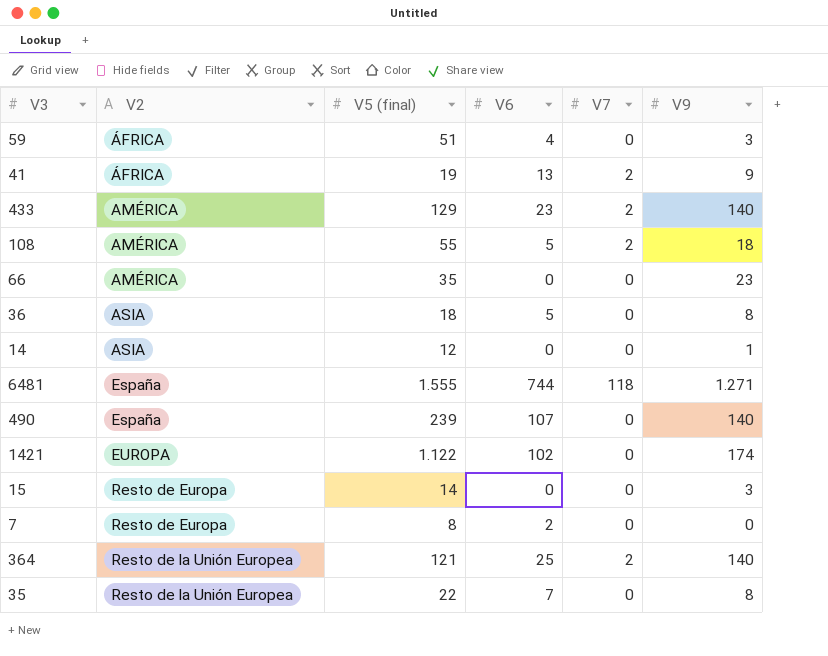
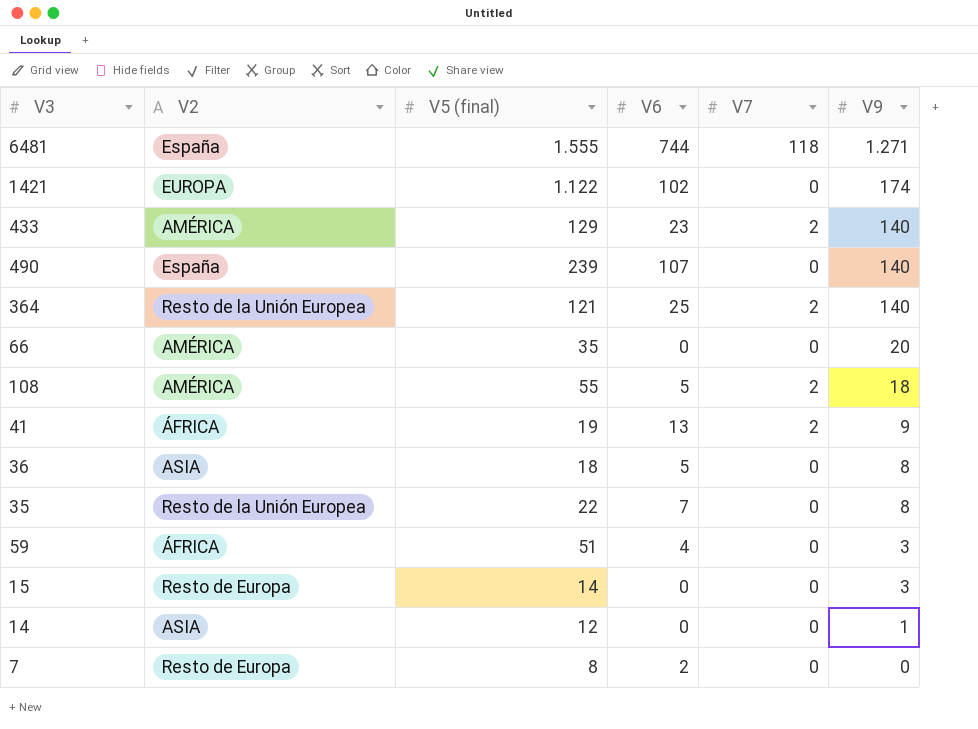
row order: V2 ascending -> V9 descending
66 | V9: 23 -> 20

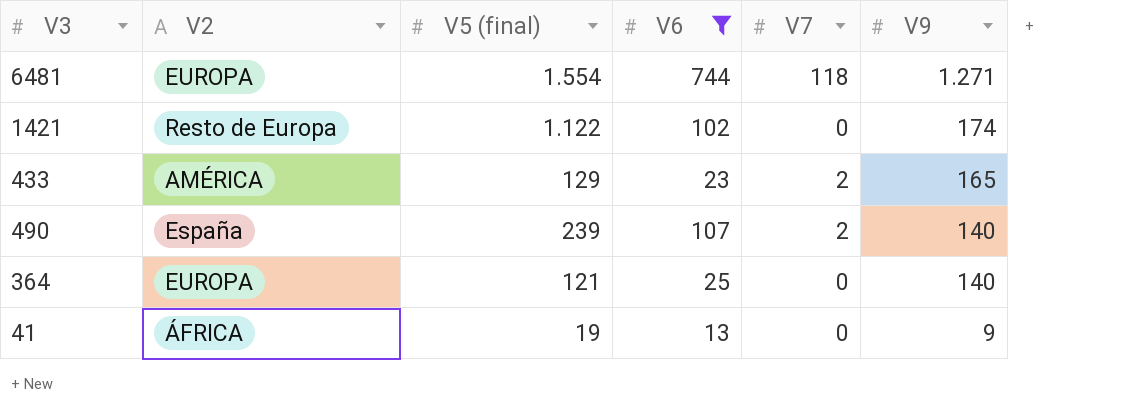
filter: none -> V6 >= 13
6481 | V2: España -> EUROPA
6481 | V5 (final): 1.555 -> 1.554
1421 | V2: EUROPA -> Resto de Europa
433 | V9: 140 -> 165
490 | V7: 0 -> 2
364 | V2: Resto de la Unión Europea -> EUROPA
364 | V7: 2 -> 0
41 | V7: 2 -> 0

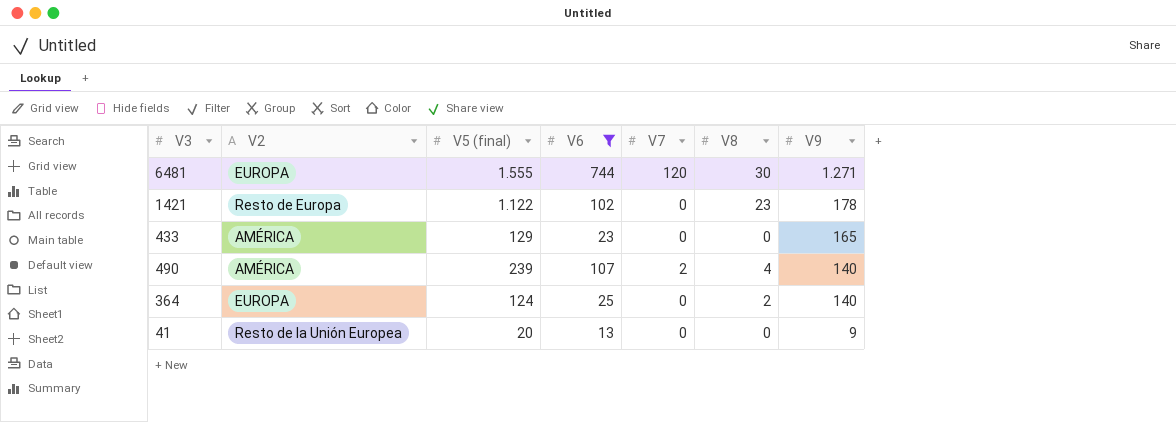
column V8 | position: none -> 6
6481 | V5 (final): 1.554 -> 1.555
6481 | V7: 118 -> 120
1421 | V9: 174 -> 178
433 | V7: 2 -> 0
490 | V2: España -> AMÉRICA
364 | V5 (final): 121 -> 124
41 | V2: ÁFRICA -> Resto de la Unión Europea
41 | V5 (final): 19 -> 20

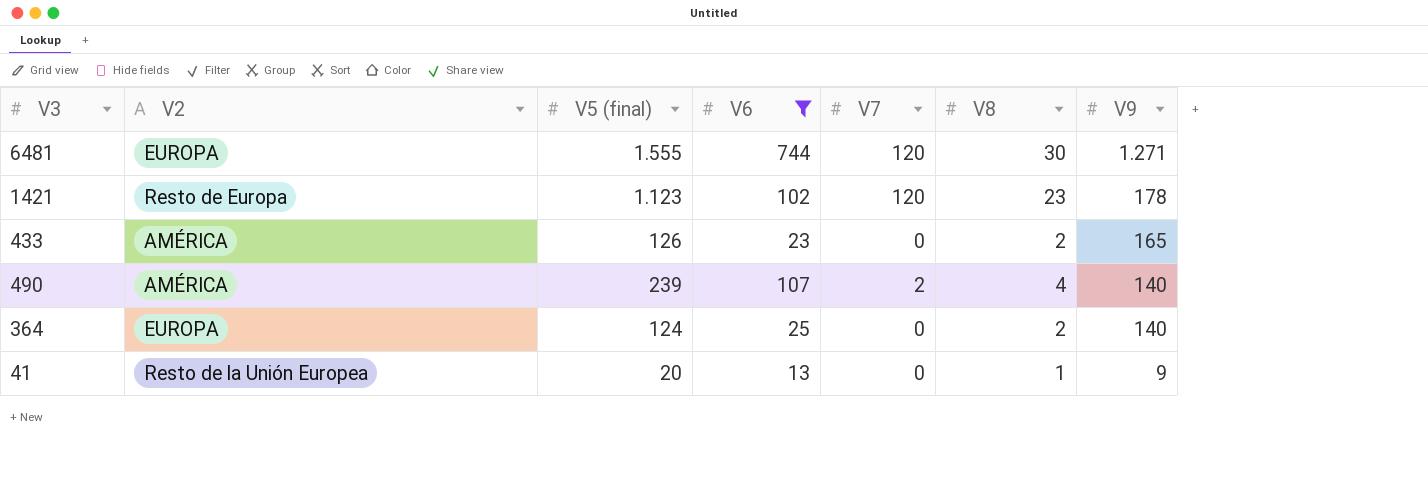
1421 | V5 (final): 1.122 -> 1.123
1421 | V7: 0 -> 120
433 | V5 (final): 129 -> 126
433 | V8: 0 -> 2
41 | V8: 0 -> 1

